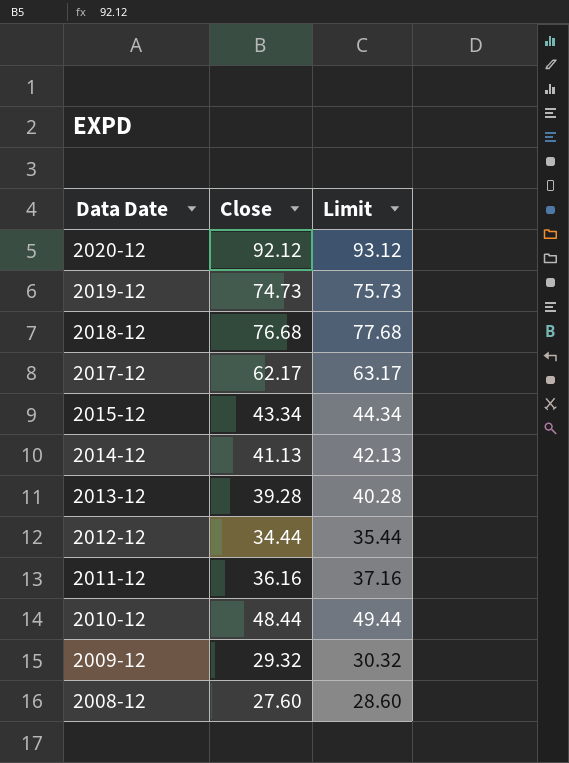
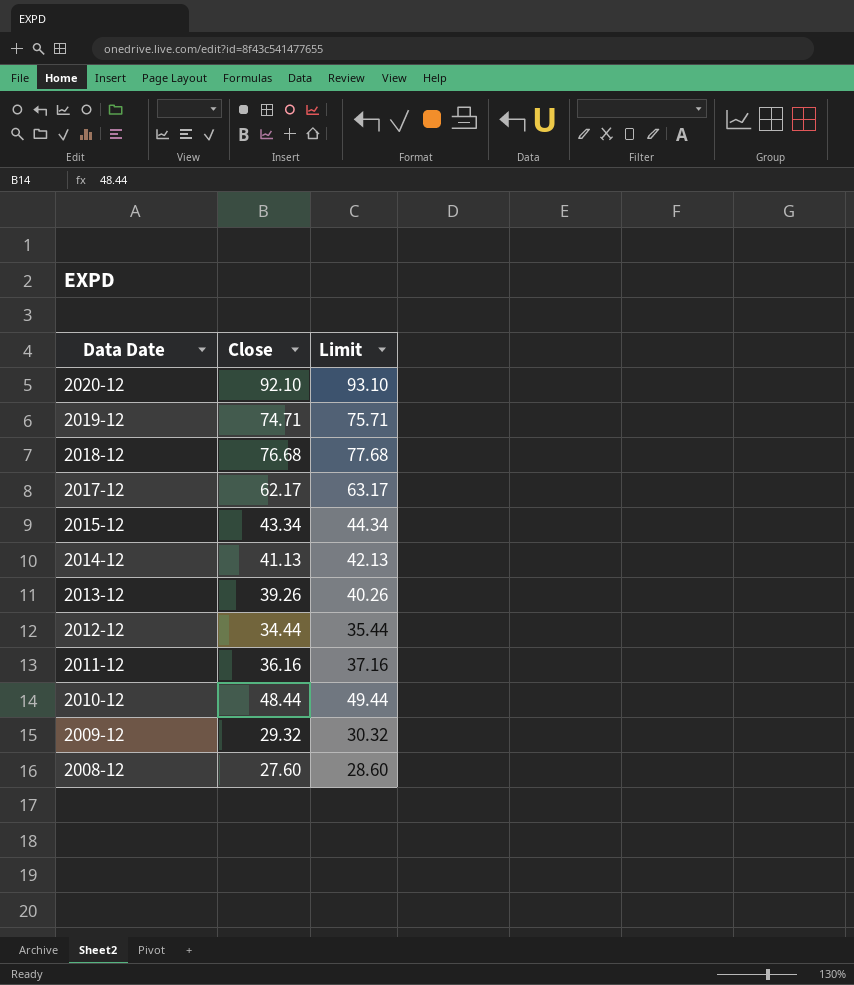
2020-12 | Close: 92.12 -> 92.10
2020-12 | Limit: 93.12 -> 93.10
2019-12 | Close: 74.73 -> 74.71
2019-12 | Limit: 75.73 -> 75.71
2013-12 | Close: 39.28 -> 39.26
2013-12 | Limit: 40.28 -> 40.26

